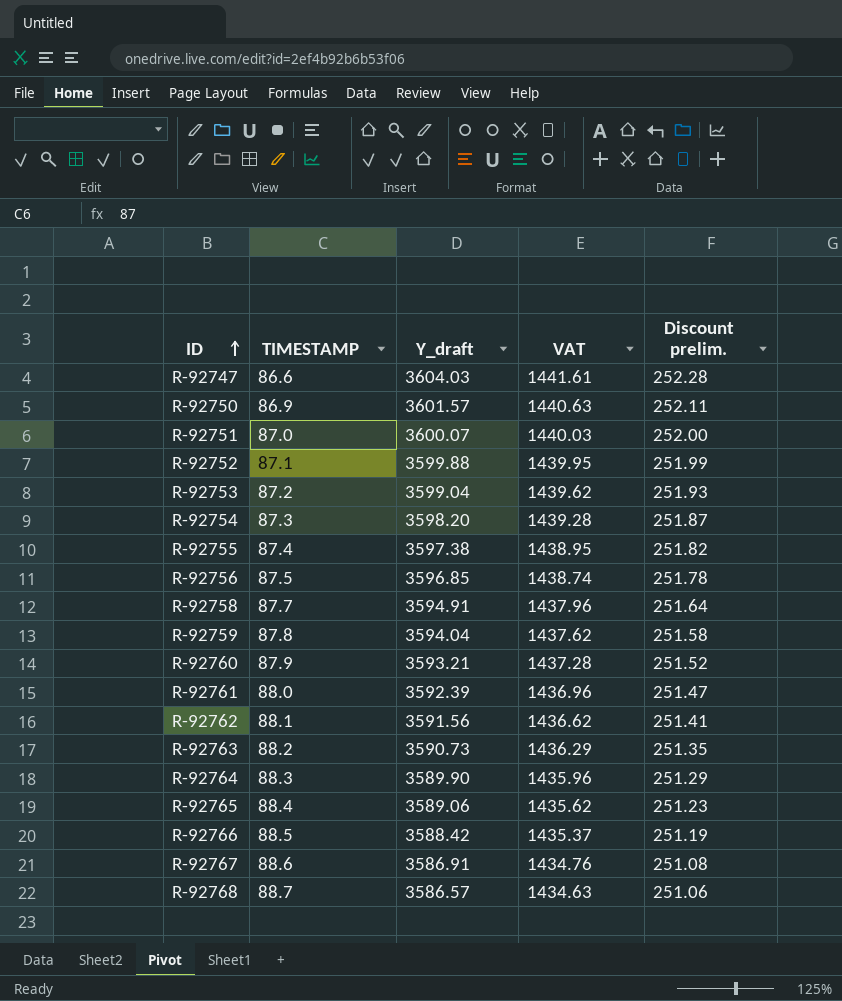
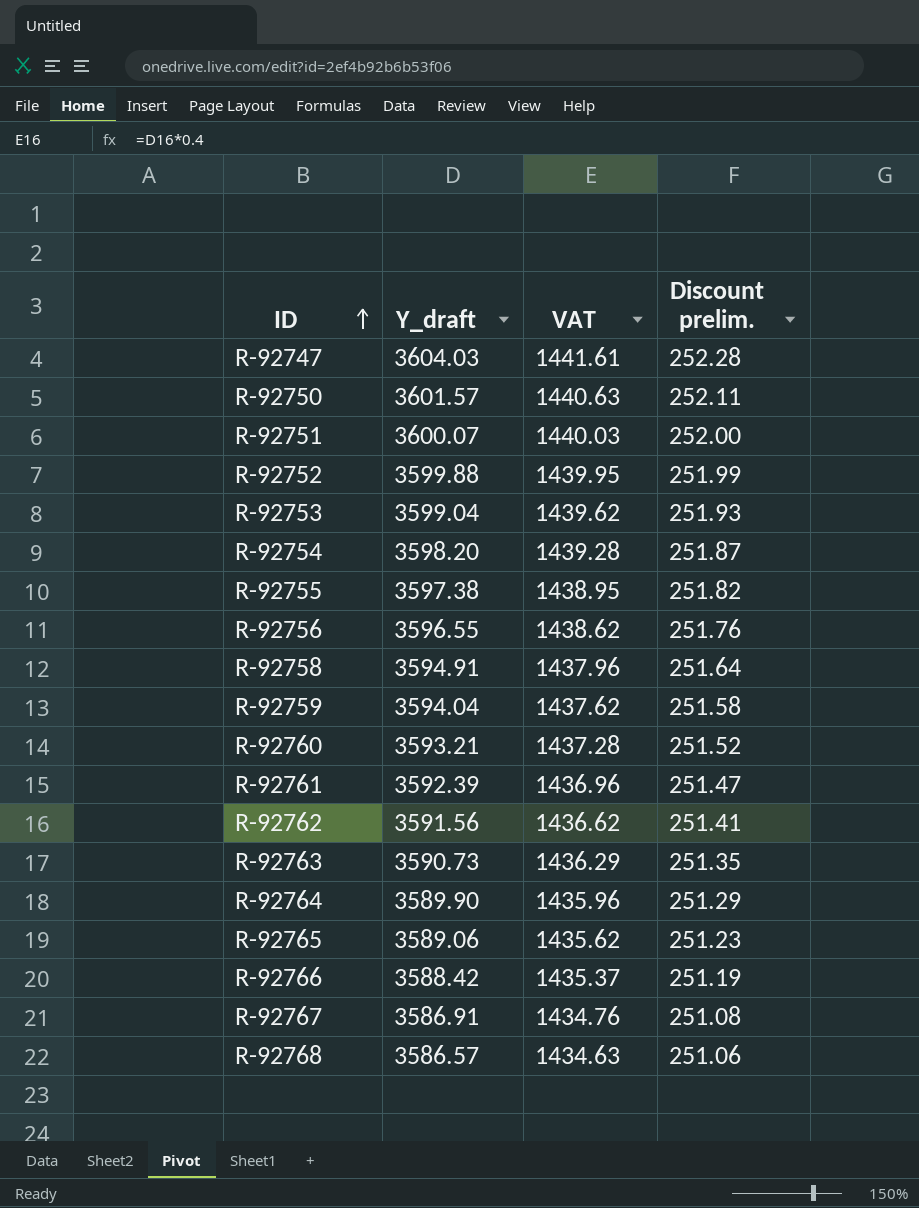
column TIMESTAMP | position: 2 -> none
R-92756 | Y_draft: 3596.85 -> 3596.55
R-92756 | VAT: 1438.74 -> 1438.62
R-92756 | Discount prelim.: 251.78 -> 251.76

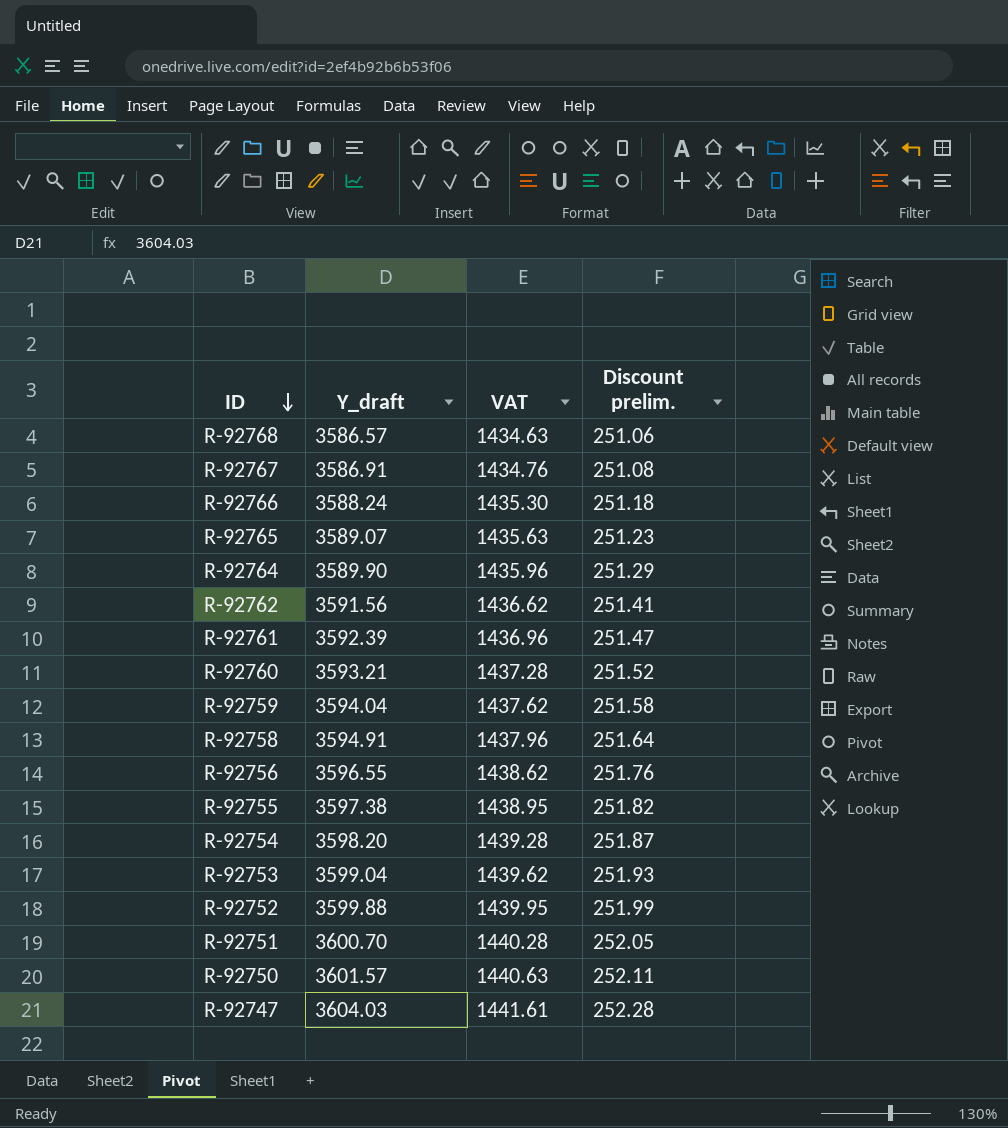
row order: ID ascending -> ID descending
row R-92763: 3590.73 | 1436.29 | 251.35 -> none
R-92766 | Y_draft: 3588.42 -> 3588.24
R-92766 | VAT: 1435.37 -> 1435.30
R-92766 | Discount prelim.: 251.19 -> 251.18
R-92765 | Y_draft: 3589.06 -> 3589.07
R-92765 | VAT: 1435.62 -> 1435.63
R-92751 | Y_draft: 3600.07 -> 3600.70
R-92751 | VAT: 1440.03 -> 1440.28
R-92751 | Discount prelim.: 252.00 -> 252.05

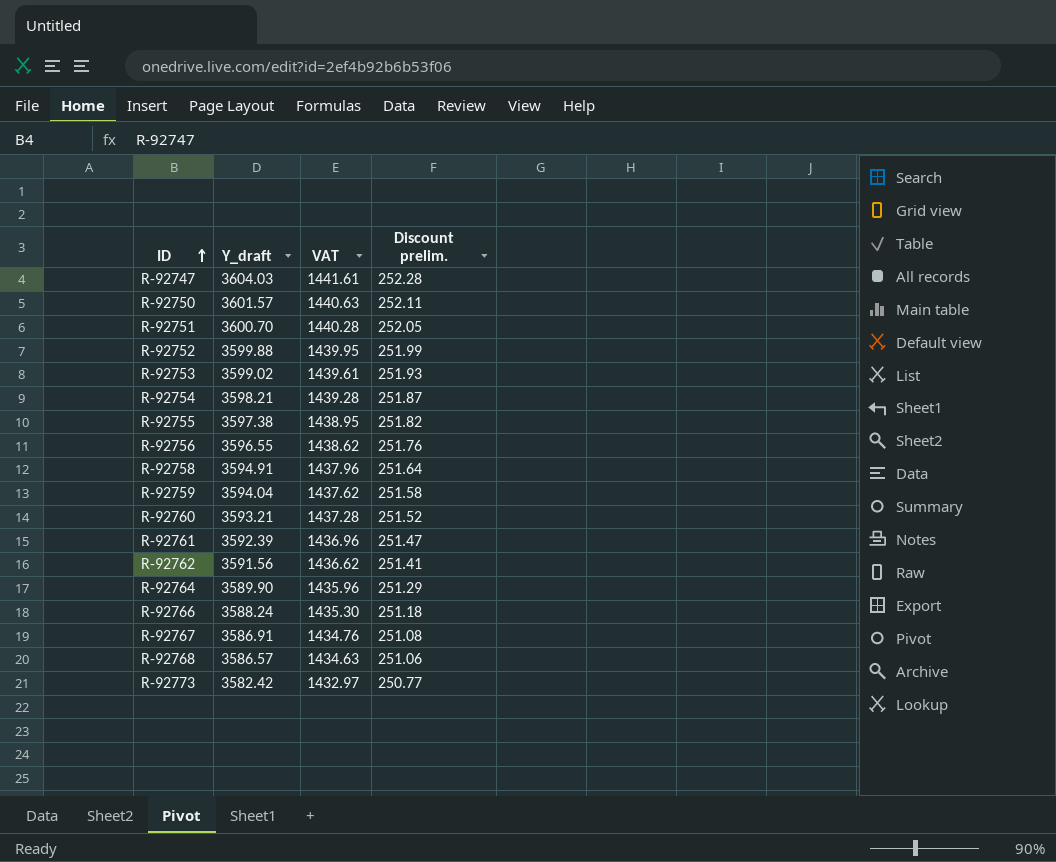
row order: ID descending -> ID ascending
row R-92765: 3589.07 | 1435.63 | 251.23 -> none
R-92753 | Y_draft: 3599.04 -> 3599.02
R-92753 | VAT: 1439.62 -> 1439.61
R-92754 | Y_draft: 3598.20 -> 3598.21
row R-92773: none -> 3582.42 | 1432.97 | 250.77

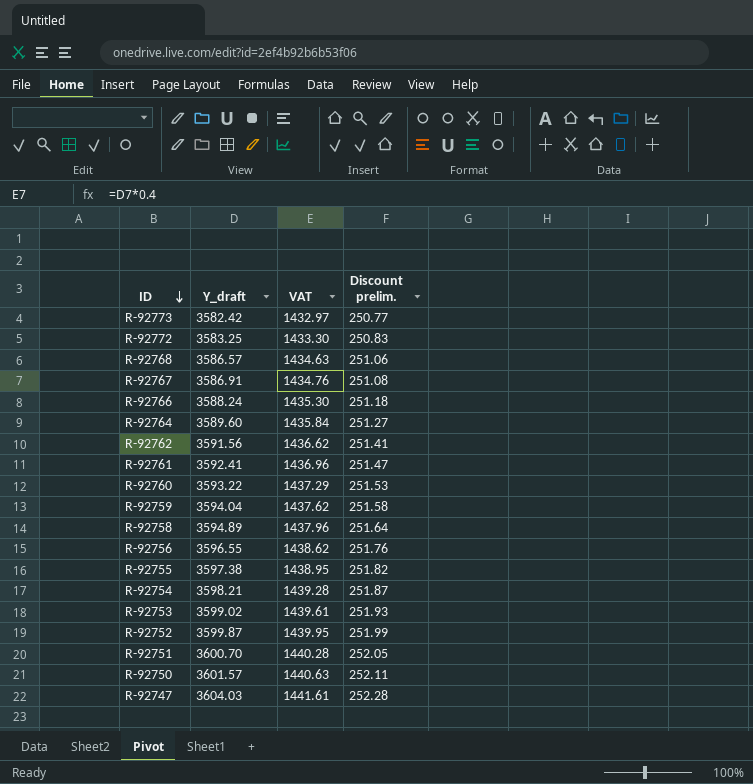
row order: ID ascending -> ID descending
row R-92772: none -> 3583.25 | 1433.30 | 250.83
R-92764 | Y_draft: 3589.90 -> 3589.60
R-92764 | VAT: 1435.96 -> 1435.84
R-92764 | Discount prelim.: 251.29 -> 251.27
R-92761 | Y_draft: 3592.39 -> 3592.41
R-92760 | Y_draft: 3593.21 -> 3593.22
R-92760 | VAT: 1437.28 -> 1437.29
R-92760 | Discount prelim.: 251.52 -> 251.53
R-92758 | Y_draft: 3594.91 -> 3594.89
R-92752 | Y_draft: 3599.88 -> 3599.87

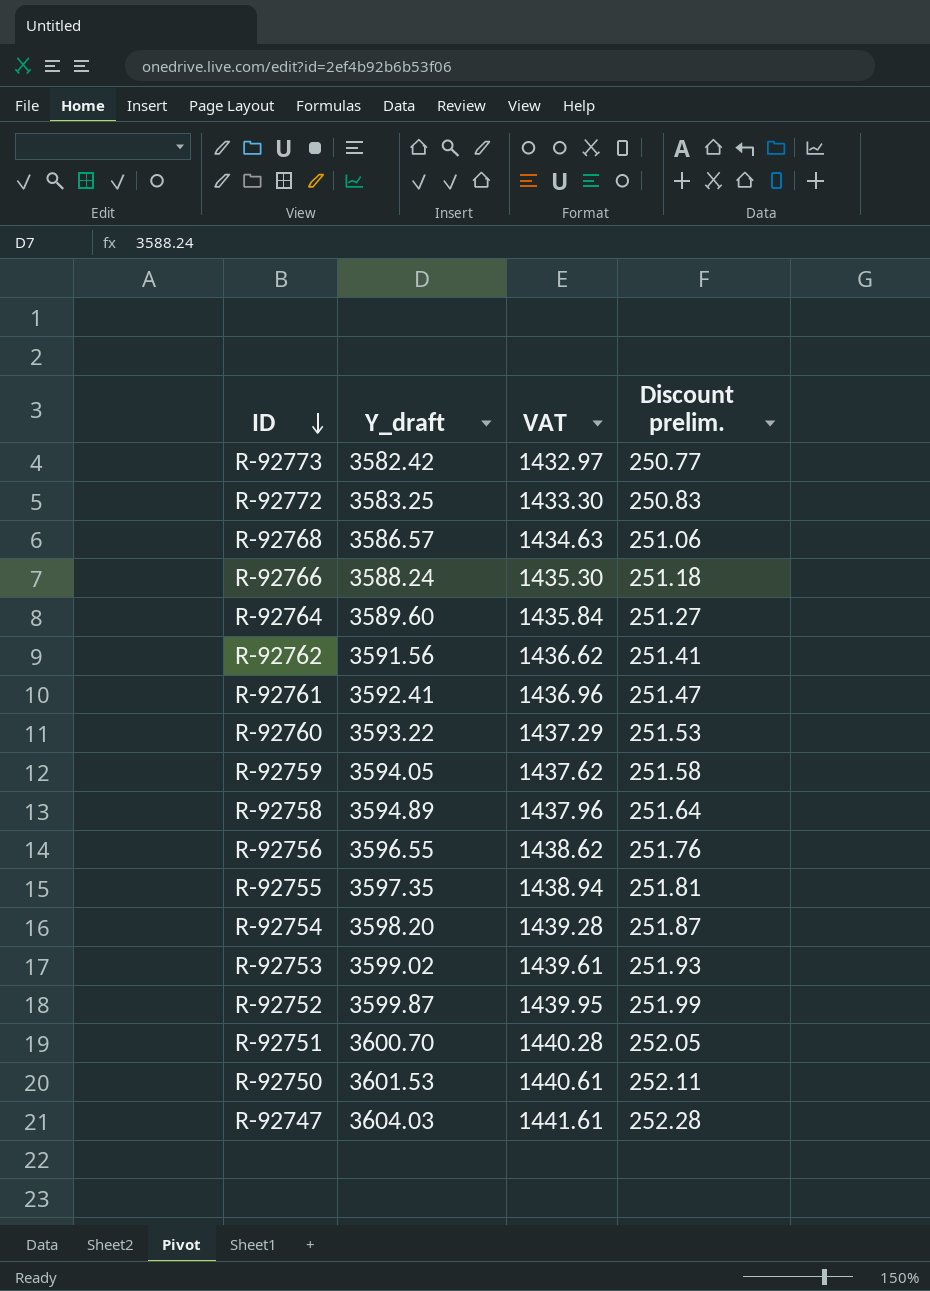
row R-92767: 3586.91 | 1434.76 | 251.08 -> none
R-92759 | Y_draft: 3594.04 -> 3594.05
R-92755 | Y_draft: 3597.38 -> 3597.35
R-92755 | VAT: 1438.95 -> 1438.94
R-92755 | Discount prelim.: 251.82 -> 251.81
R-92754 | Y_draft: 3598.21 -> 3598.20
R-92750 | Y_draft: 3601.57 -> 3601.53
R-92750 | VAT: 1440.63 -> 1440.61

